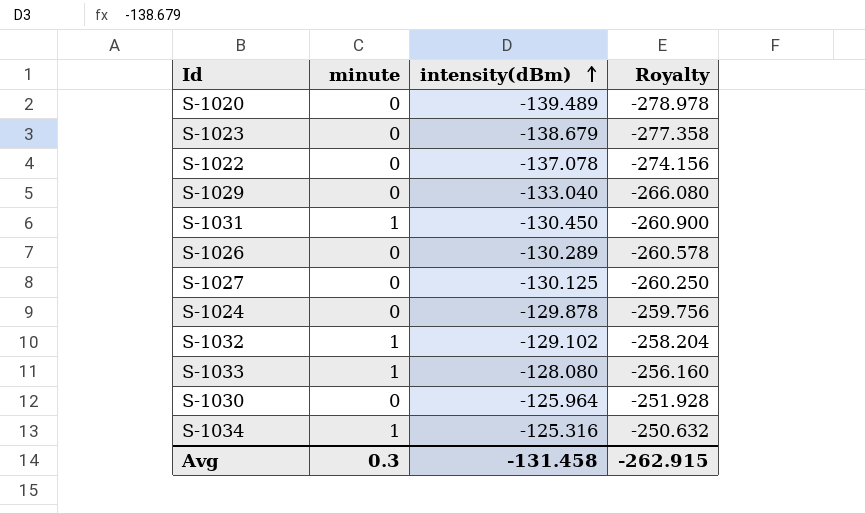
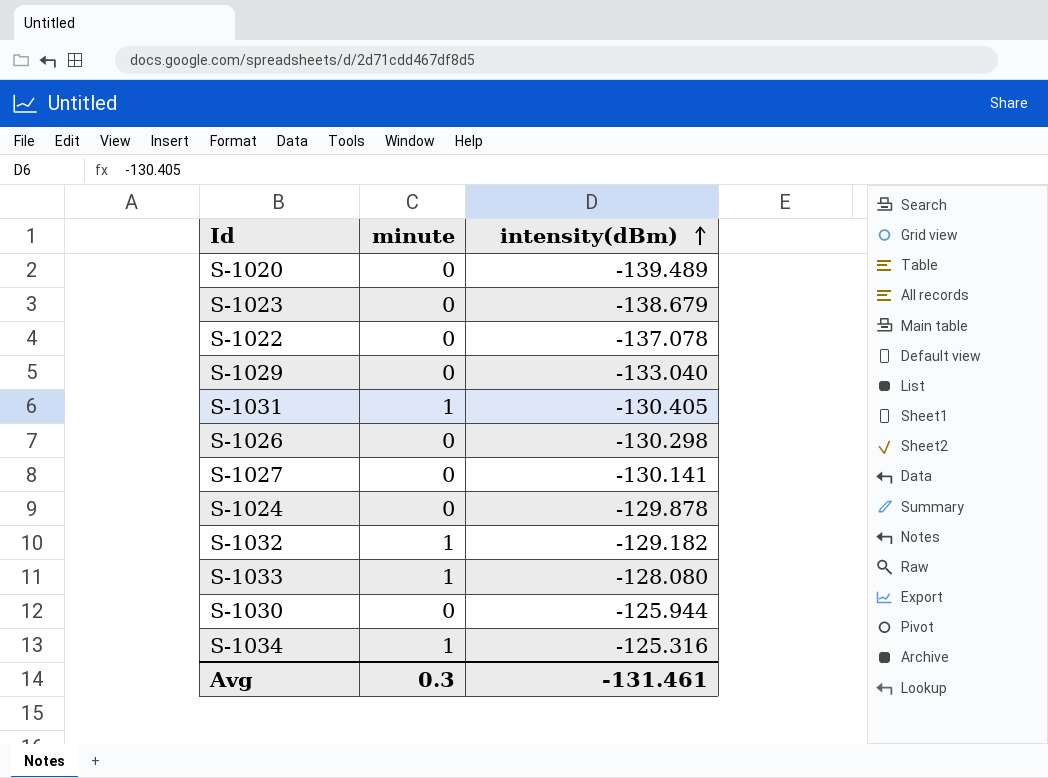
column Royalty | formula: [intensity(dBm)] * 2 -> none
S-1031 | intensity(dBm): -130.450 -> -130.405
S-1026 | intensity(dBm): -130.289 -> -130.298
S-1027 | intensity(dBm): -130.125 -> -130.141
S-1032 | intensity(dBm): -129.102 -> -129.182
S-1030 | intensity(dBm): -125.964 -> -125.944
Avg | intensity(dBm): -131.458 -> -131.461

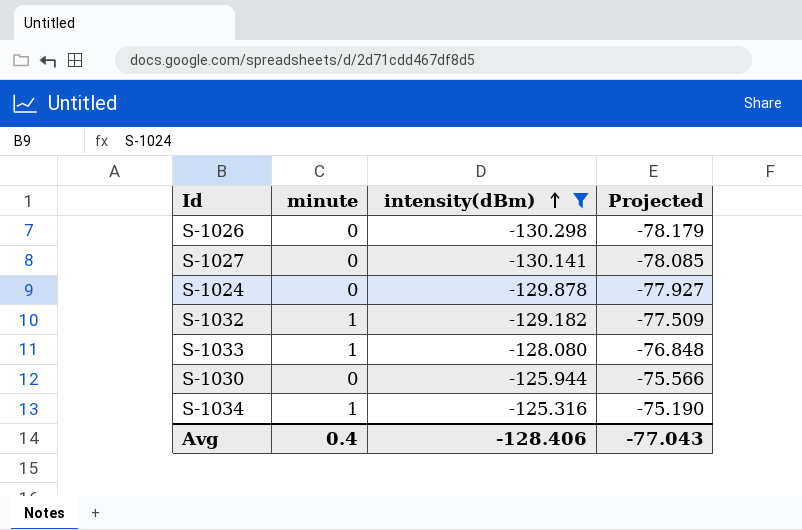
filter: none -> intensity(dBm) >= -130.298
column Projected | formula: none -> [intensity(dBm)] * 0.6
Avg | minute: 0.3 -> 0.4
Avg | intensity(dBm): -131.461 -> -128.406

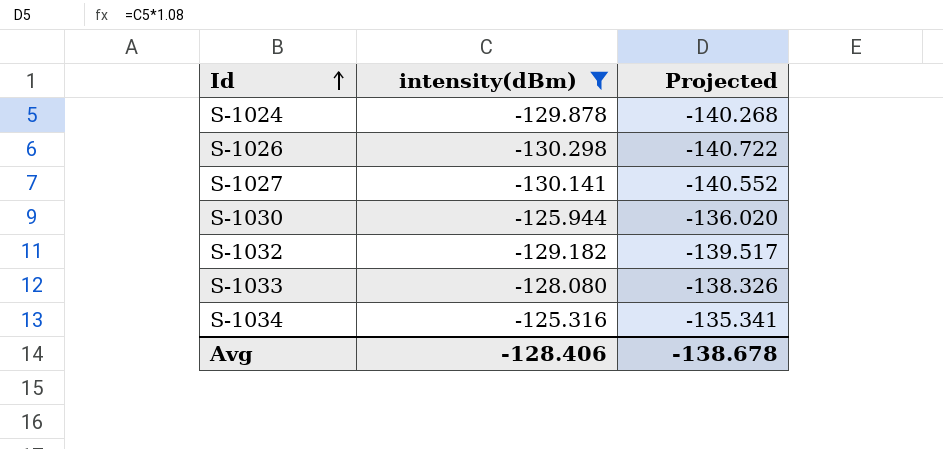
row order: intensity(dBm) ascending -> Id ascending
column minute | position: 2 -> none
column Projected | formula: [intensity(dBm)] * 0.6 -> [intensity(dBm)] * 1.08
Avg | Projected: -77.043 -> -138.678

